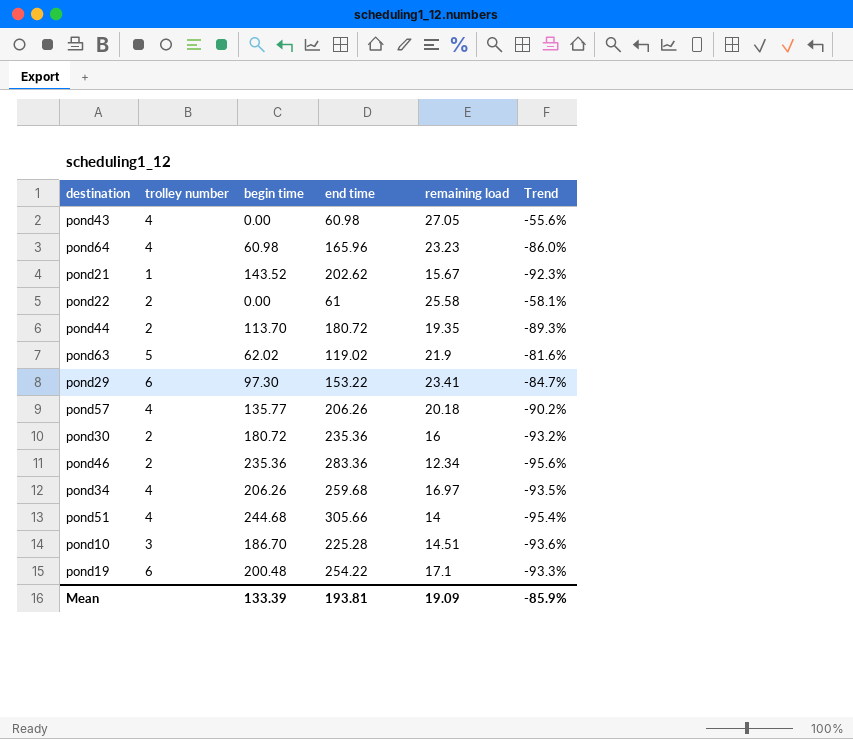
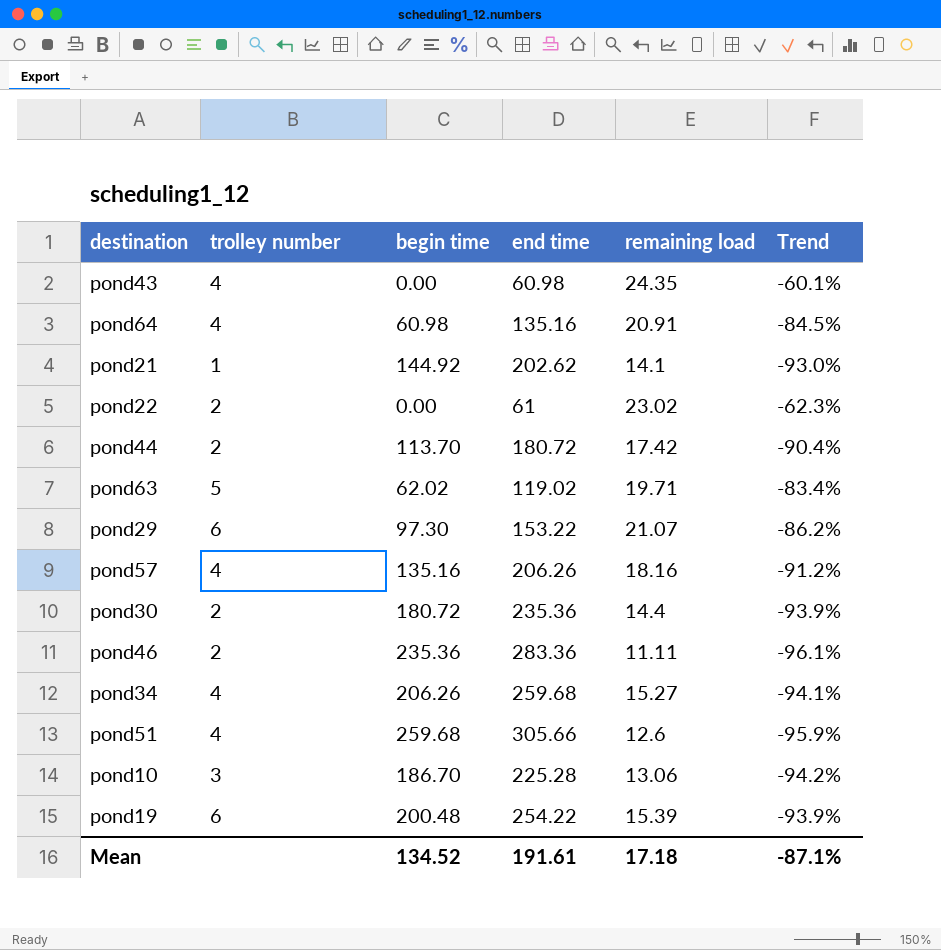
pond43 | remaining load: 27.05 -> 24.35
pond43 | Trend: -55.6% -> -60.1%
pond64 | end time: 165.96 -> 135.16
pond64 | remaining load: 23.23 -> 20.91
pond64 | Trend: -86.0% -> -84.5%
pond21 | begin time: 143.52 -> 144.92
pond21 | remaining load: 15.67 -> 14.1
pond21 | Trend: -92.3% -> -93.0%
pond22 | remaining load: 25.58 -> 23.02
pond22 | Trend: -58.1% -> -62.3%
pond44 | remaining load: 19.35 -> 17.42
pond44 | Trend: -89.3% -> -90.4%
pond63 | remaining load: 21.9 -> 19.71
pond63 | Trend: -81.6% -> -83.4%
pond29 | remaining load: 23.41 -> 21.07
pond29 | Trend: -84.7% -> -86.2%
pond57 | begin time: 135.77 -> 135.16
pond57 | remaining load: 20.18 -> 18.16
pond57 | Trend: -90.2% -> -91.2%
pond30 | remaining load: 16 -> 14.4
pond30 | Trend: -93.2% -> -93.9%
pond46 | remaining load: 12.34 -> 11.11
pond46 | Trend: -95.6% -> -96.1%
pond34 | remaining load: 16.97 -> 15.27
pond34 | Trend: -93.5% -> -94.1%
pond51 | begin time: 244.68 -> 259.68
pond51 | remaining load: 14 -> 12.6
pond51 | Trend: -95.4% -> -95.9%
pond10 | remaining load: 14.51 -> 13.06
pond10 | Trend: -93.6% -> -94.2%
pond19 | remaining load: 17.1 -> 15.39
pond19 | Trend: -93.3% -> -93.9%
Mean | begin time: 133.39 -> 134.52
Mean | end time: 193.81 -> 191.61
Mean | remaining load: 19.09 -> 17.18
Mean | Trend: -85.9% -> -87.1%

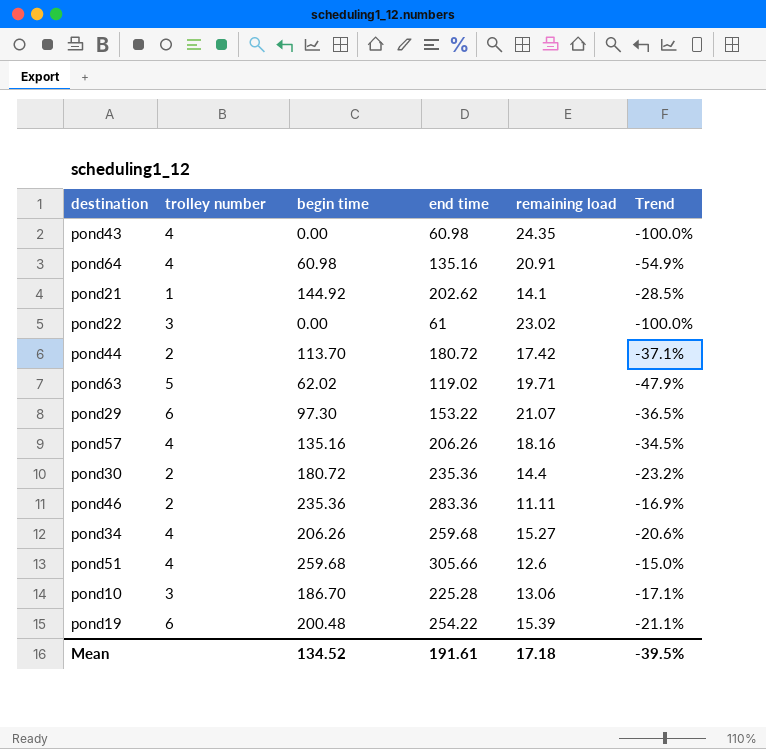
column Trend | formula: ([remaining load] - [end time]) / [end time] -> ([begin time] - [end time]) / [end time]
pond22 | trolley number: 2 -> 3
Mean | Trend: -87.1% -> -39.5%

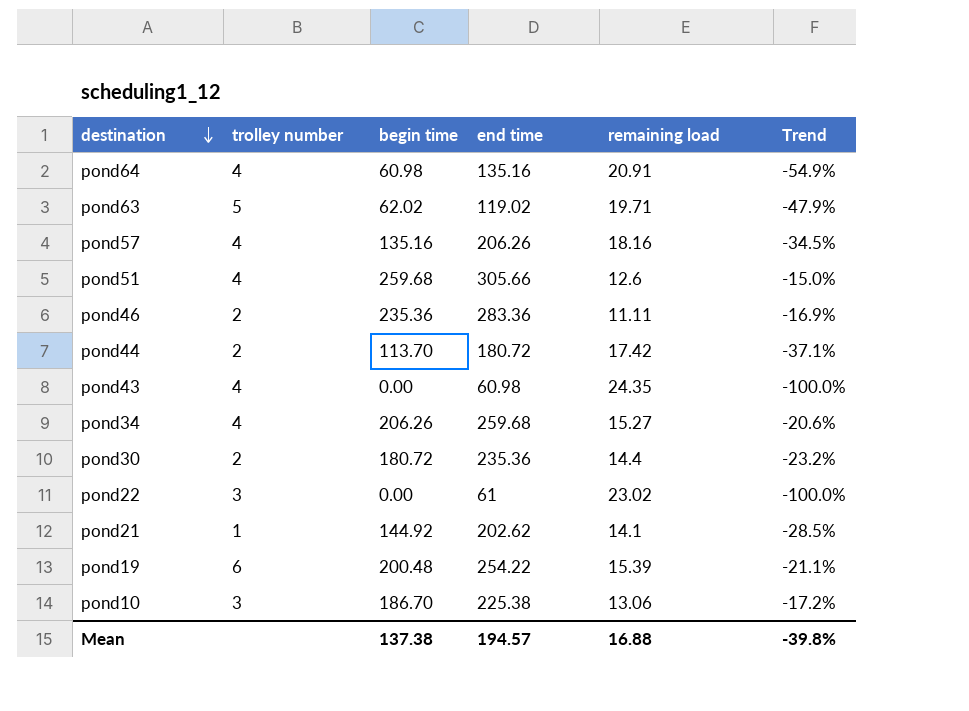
row order: none -> destination descending
row pond29: 6 | 97.30 | 153.22 | 21.07 | -36.5% -> none
pond10 | end time: 225.28 -> 225.38
pond10 | Trend: -17.1% -> -17.2%
Mean | begin time: 134.52 -> 137.38
Mean | end time: 191.61 -> 194.57
Mean | remaining load: 17.18 -> 16.88
Mean | Trend: -39.5% -> -39.8%

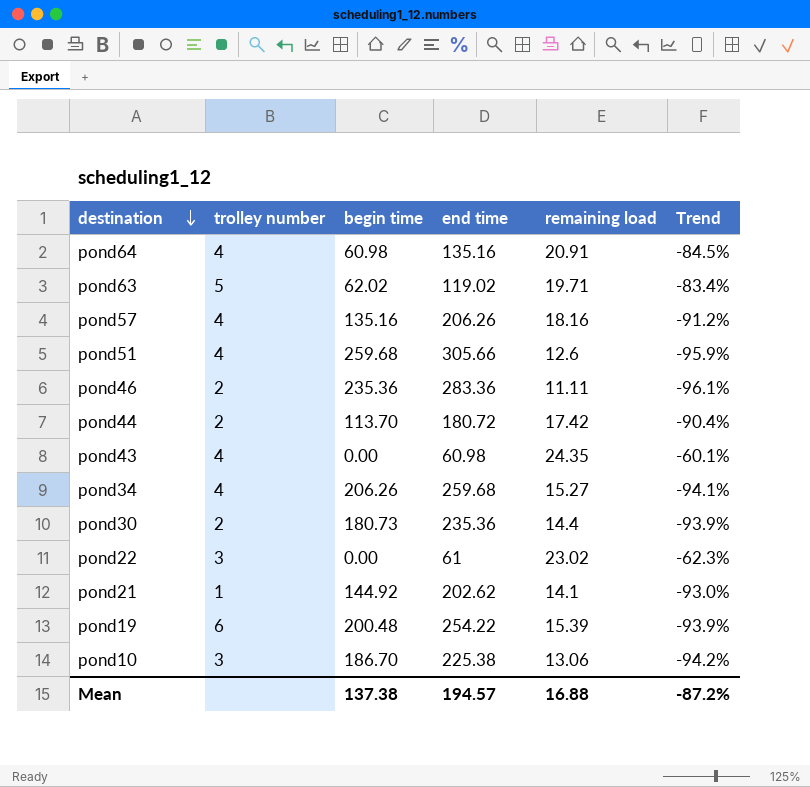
column Trend | formula: ([begin time] - [end time]) / [end time] -> ([remaining load] - [end time]) / [end time]
pond30 | begin time: 180.72 -> 180.73
Mean | Trend: -39.8% -> -87.2%

